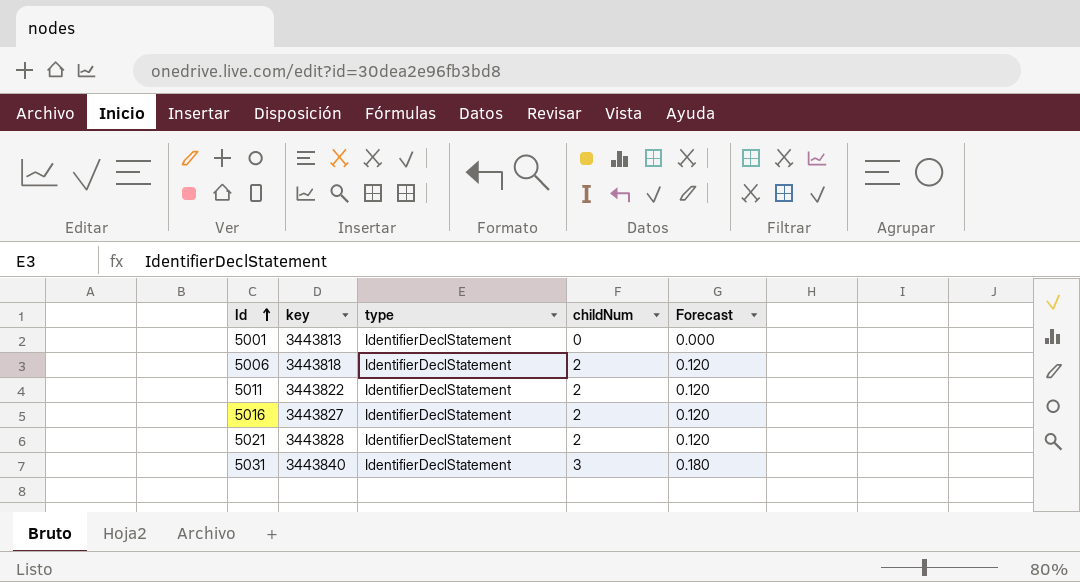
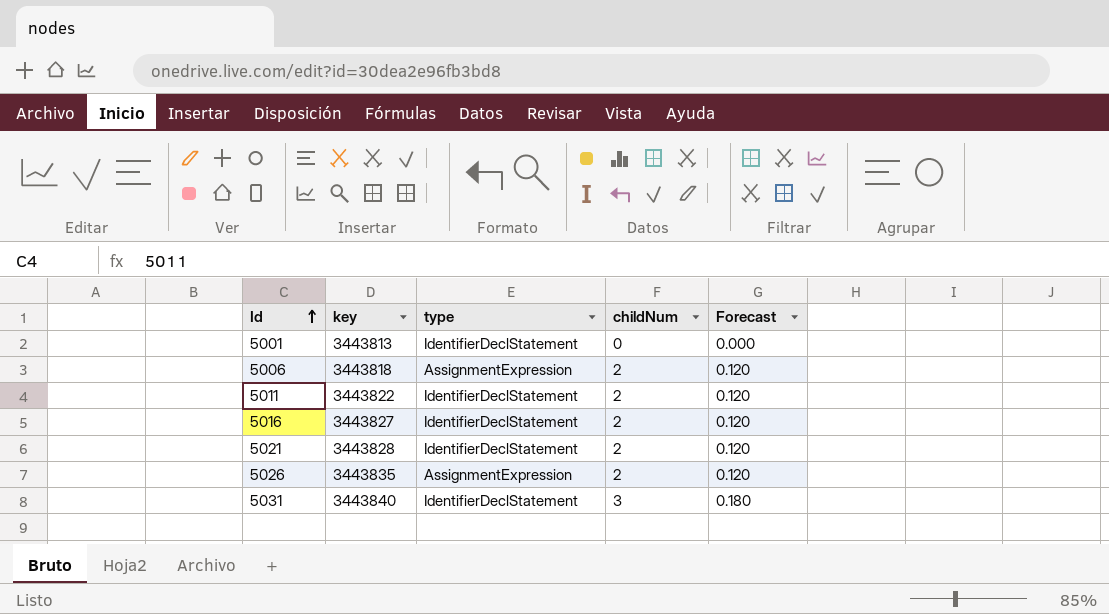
5006 | type: IdentifierDeclStatement -> AssignmentExpression
row 5026: none -> 3443835 | AssignmentExpression | 2 | 0.120

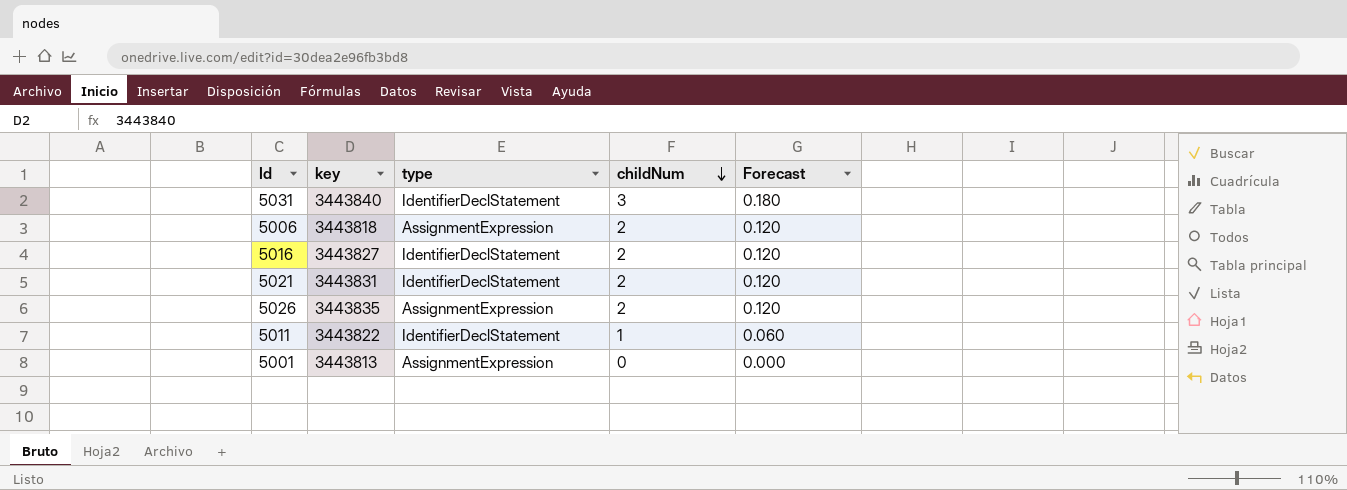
row order: Id ascending -> childNum descending
5021 | key: 3443828 -> 3443831
5011 | childNum: 2 -> 1
5011 | Forecast: 0.120 -> 0.060
5001 | type: IdentifierDeclStatement -> AssignmentExpression

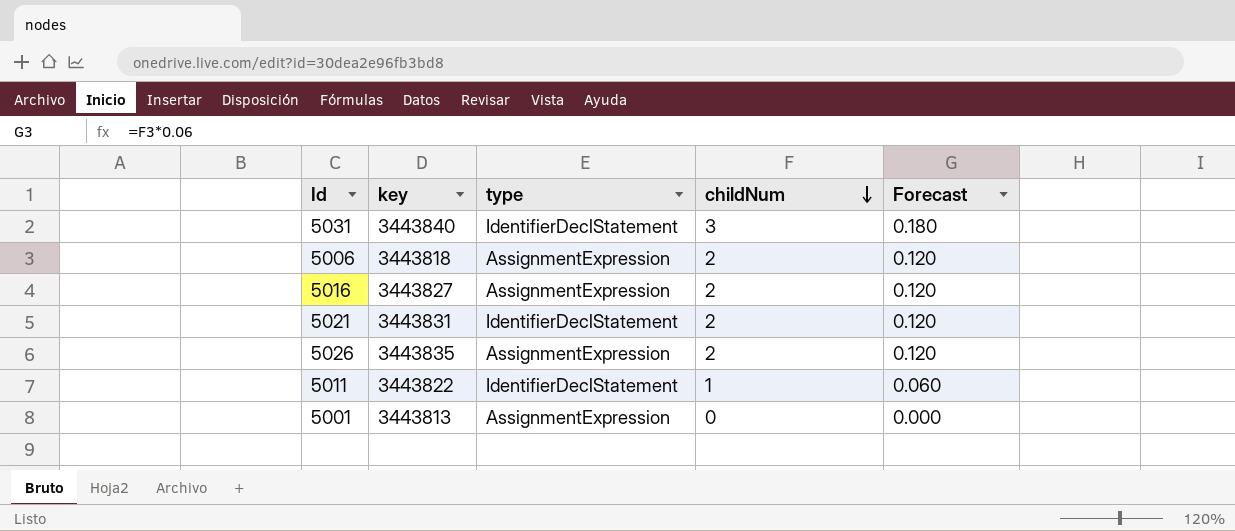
5016 | type: IdentifierDeclStatement -> AssignmentExpression

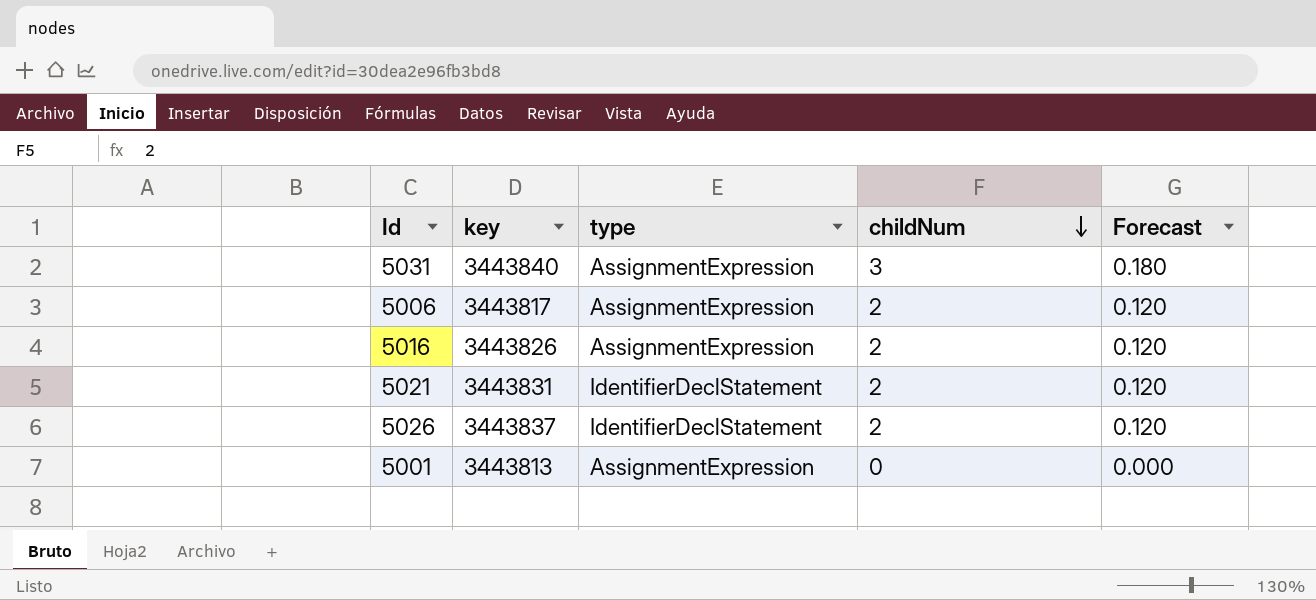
row 5011: 3443822 | IdentifierDeclStatement | 1 | 0.060 -> none
5031 | type: IdentifierDeclStatement -> AssignmentExpression
5006 | key: 3443818 -> 3443817
5016 | key: 3443827 -> 3443826
5026 | key: 3443835 -> 3443837
5026 | type: AssignmentExpression -> IdentifierDeclStatement

